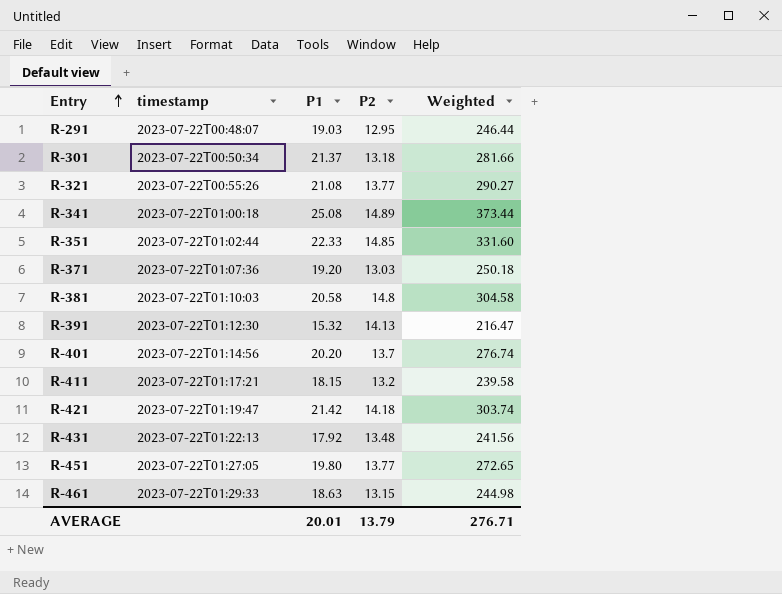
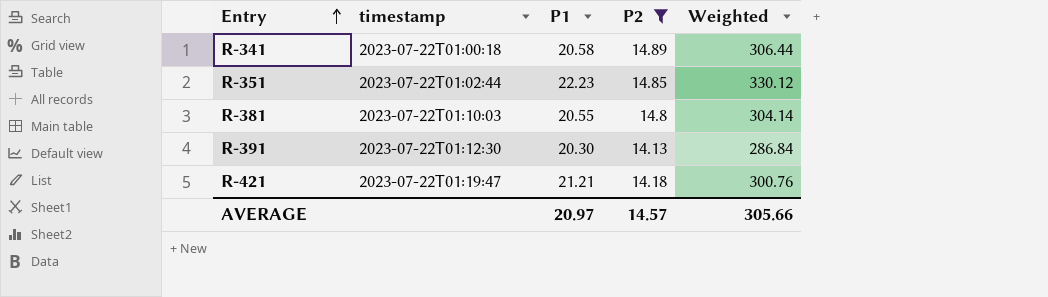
filter: none -> P2 >= 14.13
R-341 | P1: 25.08 -> 20.58
R-341 | Weighted: 373.44 -> 306.44
R-351 | P1: 22.33 -> 22.23
R-351 | Weighted: 331.60 -> 330.12
R-381 | P1: 20.58 -> 20.55
R-381 | Weighted: 304.58 -> 304.14
R-391 | P1: 15.32 -> 20.30
R-391 | Weighted: 216.47 -> 286.84
R-421 | P1: 21.42 -> 21.21
R-421 | Weighted: 303.74 -> 300.76
AVERAGE | P1: 20.01 -> 20.97
AVERAGE | P2: 13.79 -> 14.57
AVERAGE | Weighted: 276.71 -> 305.66

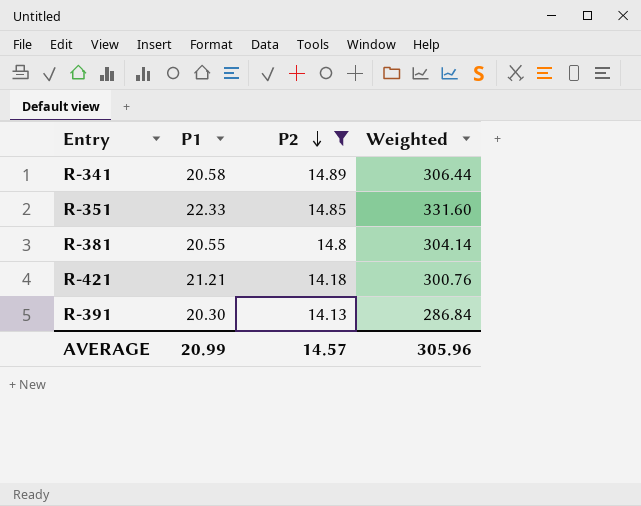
row order: Entry ascending -> P2 descending
column timestamp | position: 2 -> none
R-351 | P1: 22.23 -> 22.33
R-351 | Weighted: 330.12 -> 331.60
AVERAGE | P1: 20.97 -> 20.99
AVERAGE | Weighted: 305.66 -> 305.96

